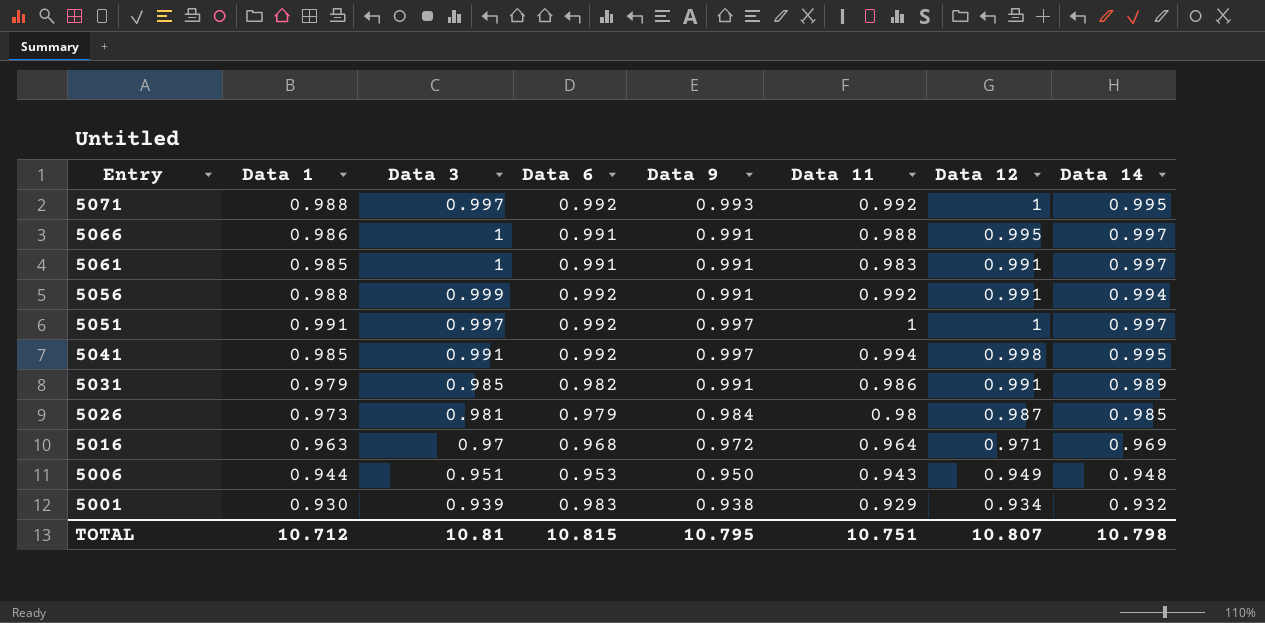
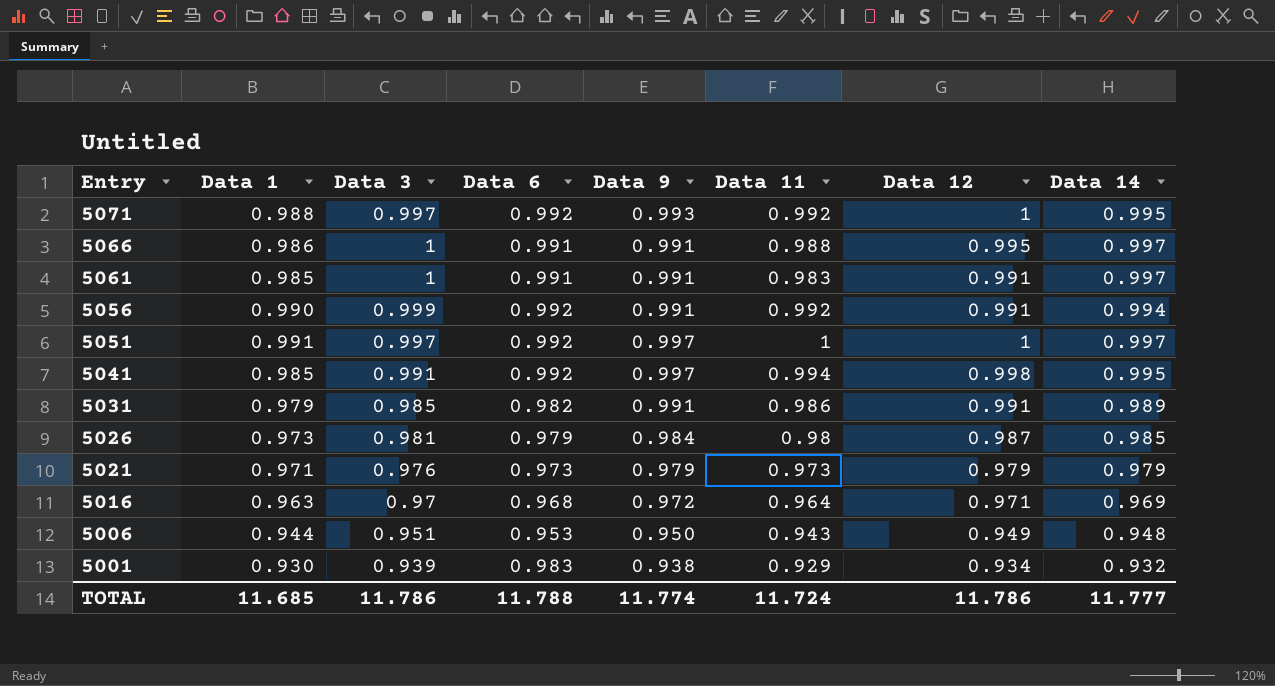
5056 | Data 1: 0.988 -> 0.990
row 5021: none -> 0.971 | 0.976 | 0.973 | 0.979 | 0.973 | 0.979 | 0.979
TOTAL | Data 1: 10.712 -> 11.685
TOTAL | Data 3: 10.81 -> 11.786
TOTAL | Data 6: 10.815 -> 11.788
TOTAL | Data 9: 10.795 -> 11.774
TOTAL | Data 11: 10.751 -> 11.724
TOTAL | Data 12: 10.807 -> 11.786
TOTAL | Data 14: 10.798 -> 11.777

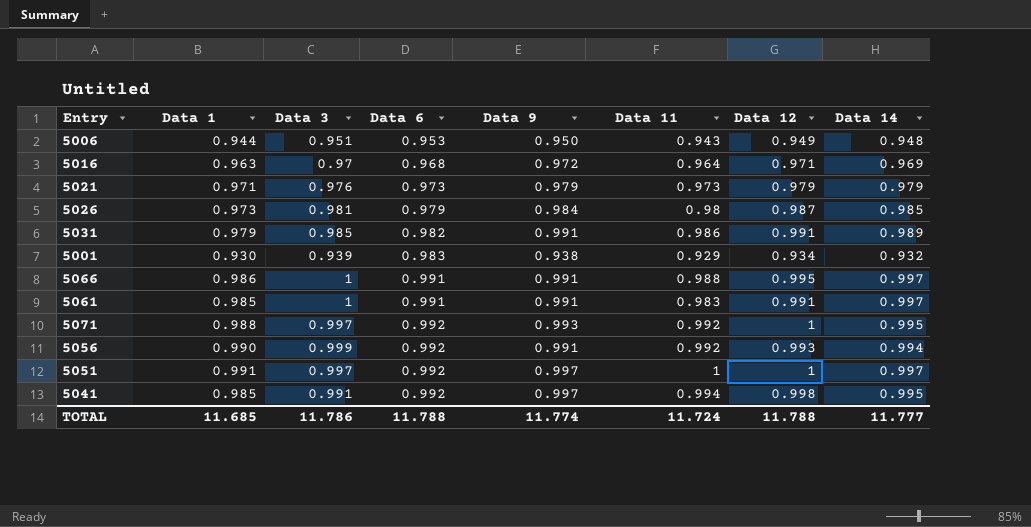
row order: Entry descending -> Data 6 ascending
5056 | Data 12: 0.991 -> 0.993
TOTAL | Data 12: 11.786 -> 11.788

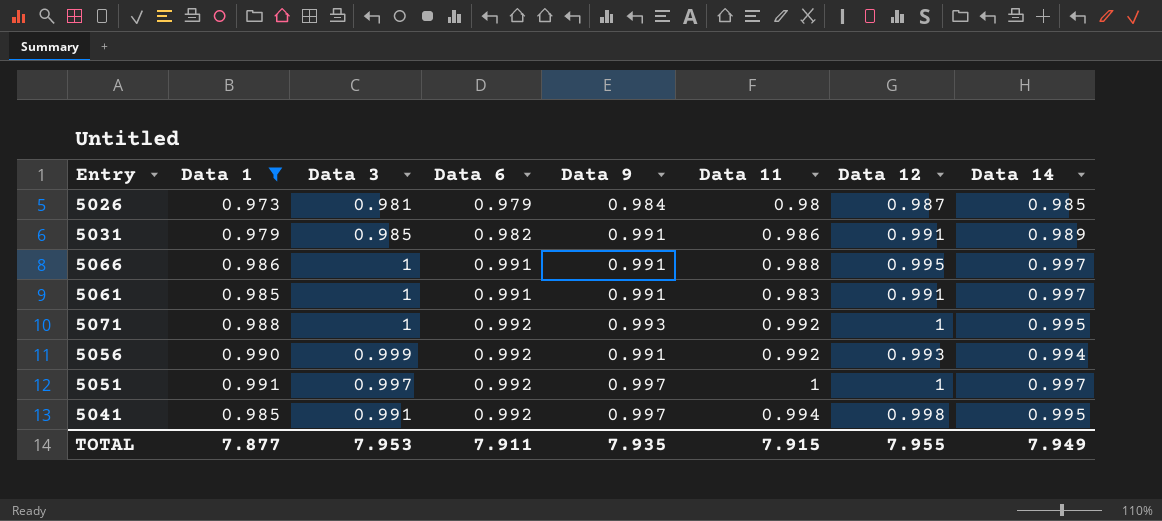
filter: none -> Data 1 >= 0.973
5071 | Data 3: 0.997 -> 1
TOTAL | Data 1: 11.685 -> 7.877
TOTAL | Data 3: 11.786 -> 7.953
TOTAL | Data 6: 11.788 -> 7.911
TOTAL | Data 9: 11.774 -> 7.935
TOTAL | Data 11: 11.724 -> 7.915
TOTAL | Data 12: 11.788 -> 7.955
TOTAL | Data 14: 11.777 -> 7.949

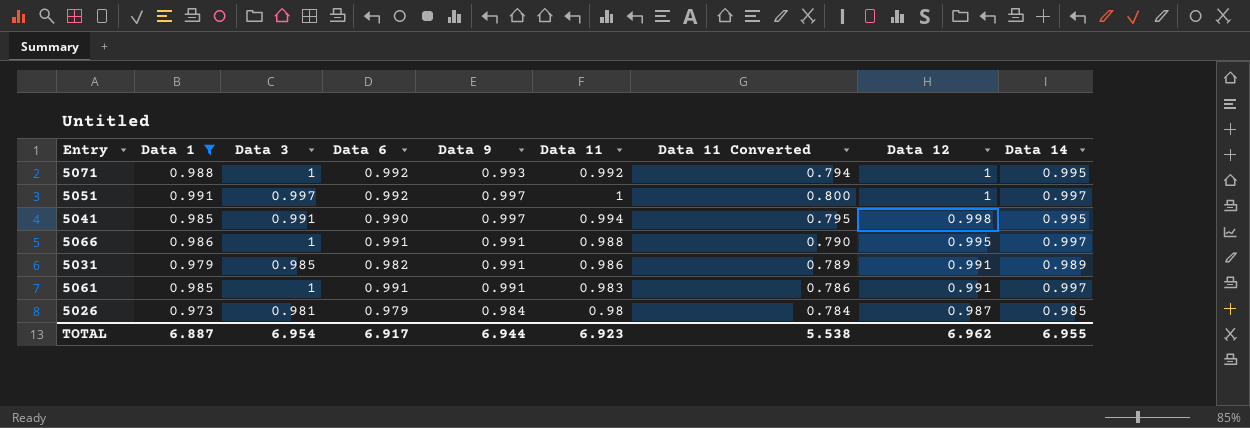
row order: Data 6 ascending -> Data 12 descending
column Data 11 Converted | formula: none -> [Data 11] * 0.8
row 5056: 0.990 | 0.999 | 0.992 | 0.991 | 0.992 | 0.993 | 0.994 -> none
5041 | Data 6: 0.992 -> 0.990
TOTAL | Data 1: 7.877 -> 6.887
TOTAL | Data 3: 7.953 -> 6.954
TOTAL | Data 6: 7.911 -> 6.917
TOTAL | Data 9: 7.935 -> 6.944
TOTAL | Data 11: 7.915 -> 6.923
TOTAL | Data 12: 7.955 -> 6.962
TOTAL | Data 14: 7.949 -> 6.955

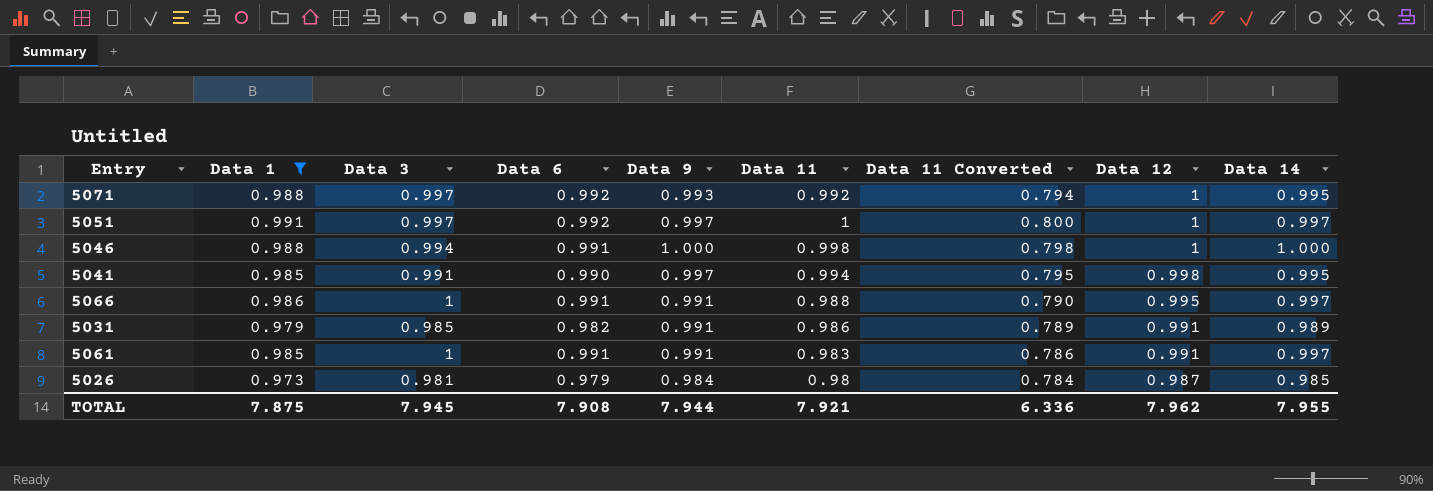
5071 | Data 3: 1 -> 0.997
row 5046: none -> 0.988 | 0.994 | 0.991 | 1.000 | 0.998 | 0.798 | 1 | 1.000
TOTAL | Data 1: 6.887 -> 7.875
TOTAL | Data 3: 6.954 -> 7.945
TOTAL | Data 6: 6.917 -> 7.908
TOTAL | Data 9: 6.944 -> 7.944
TOTAL | Data 11: 6.923 -> 7.921
TOTAL | Data 11 Converted: 5.538 -> 6.336
TOTAL | Data 12: 6.962 -> 7.962
TOTAL | Data 14: 6.955 -> 7.955

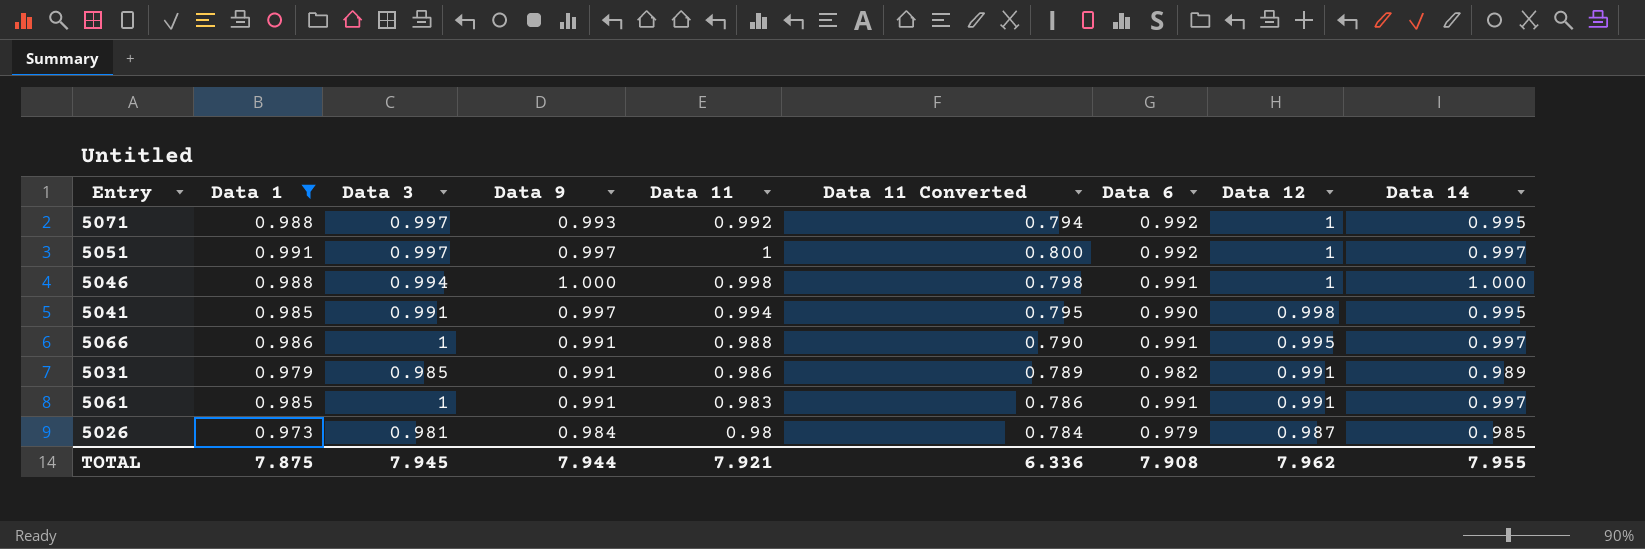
column Data 6 | position: 4 -> 7

